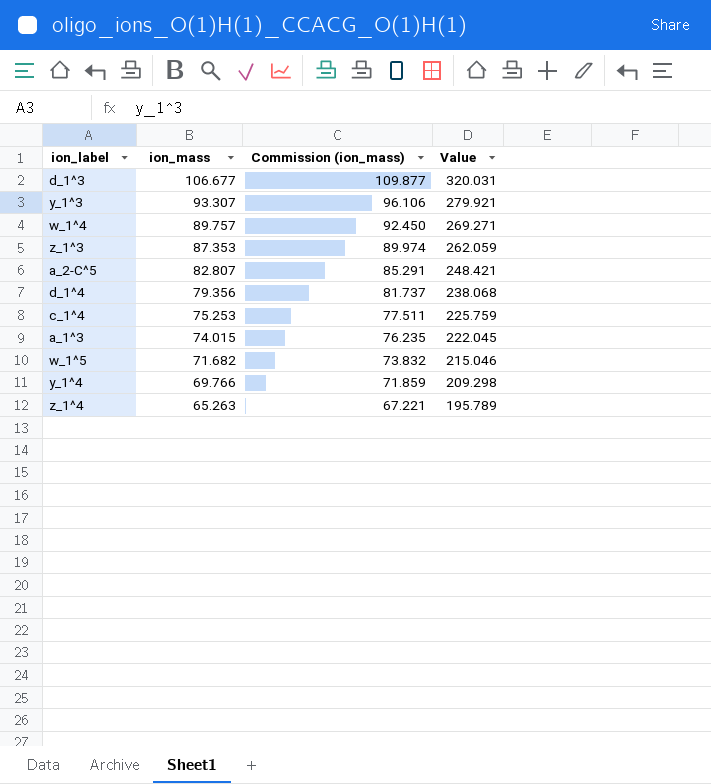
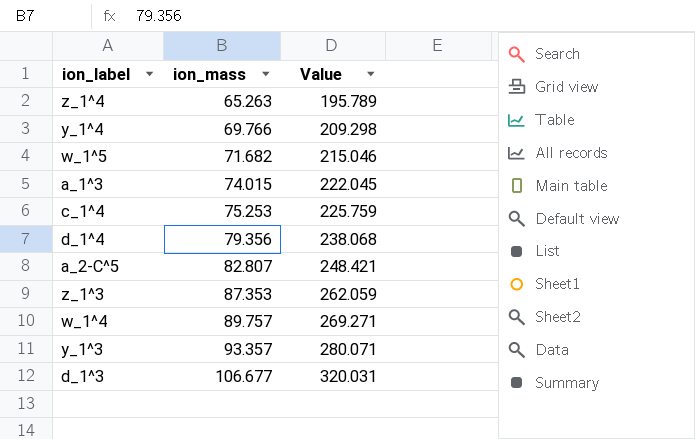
row order: ion_mass descending -> ion_mass ascending
column Commission (ion_mass) | formula: [ion_mass] * 1.03 -> none
y_1^3 | ion_mass: 93.307 -> 93.357
y_1^3 | Value: 279.921 -> 280.071

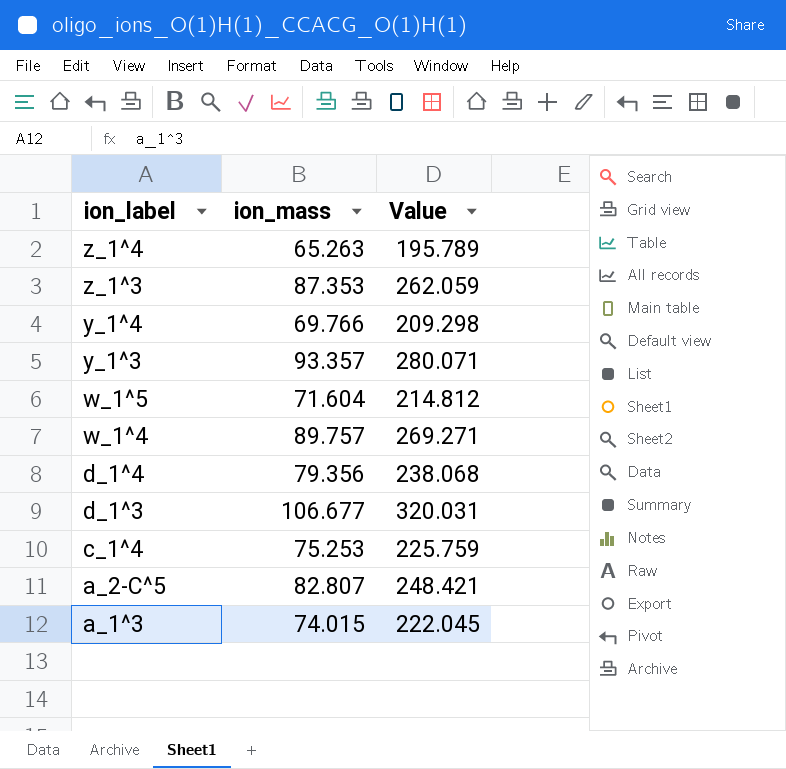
row order: ion_mass ascending -> ion_label descending
w_1^5 | ion_mass: 71.682 -> 71.604
w_1^5 | Value: 215.046 -> 214.812

